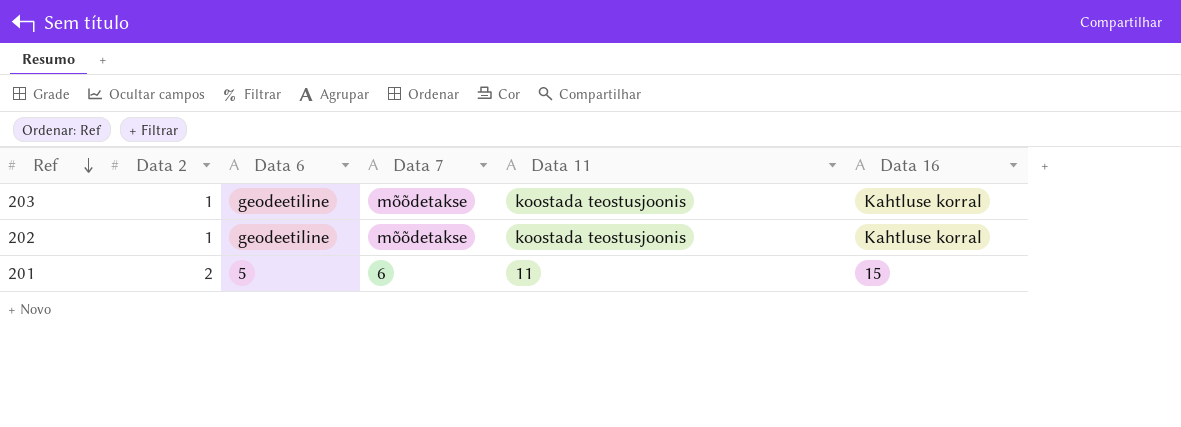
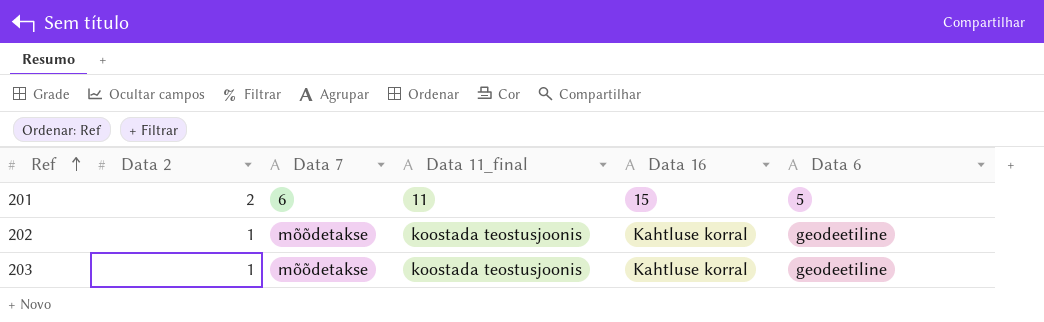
row order: Ref descending -> Ref ascending
column name: Data 11 -> Data 11_final
column Data 6 | position: 3 -> 6

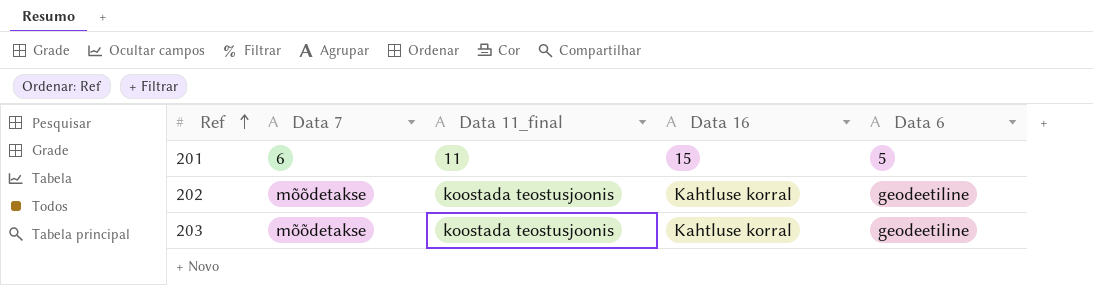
column Data 2 | position: 2 -> none

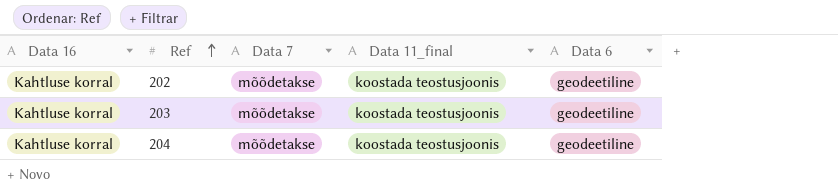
column Data 16 | position: 4 -> 1
row 201: 6 | 11 | 15 | 5 -> none
row 204: none -> Kahtluse korral | mõõdetakse | koostada teostusjoonis | geodeetiline

